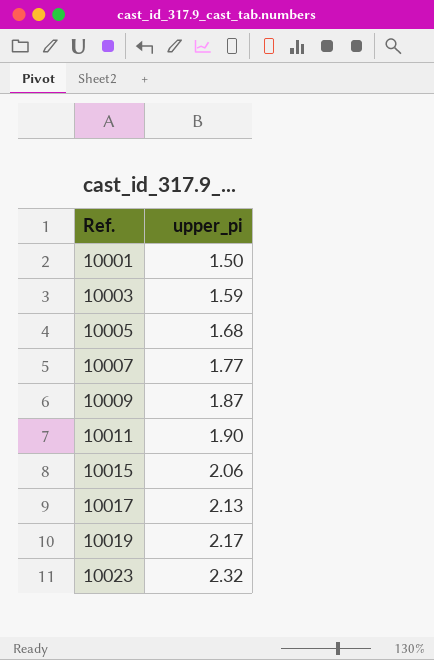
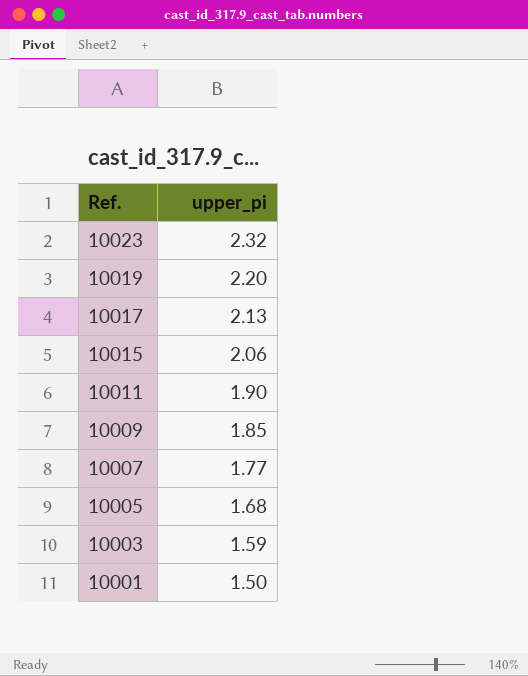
row order: Ref. ascending -> Ref. descending
10019 | upper_pi: 2.17 -> 2.20
10009 | upper_pi: 1.87 -> 1.85

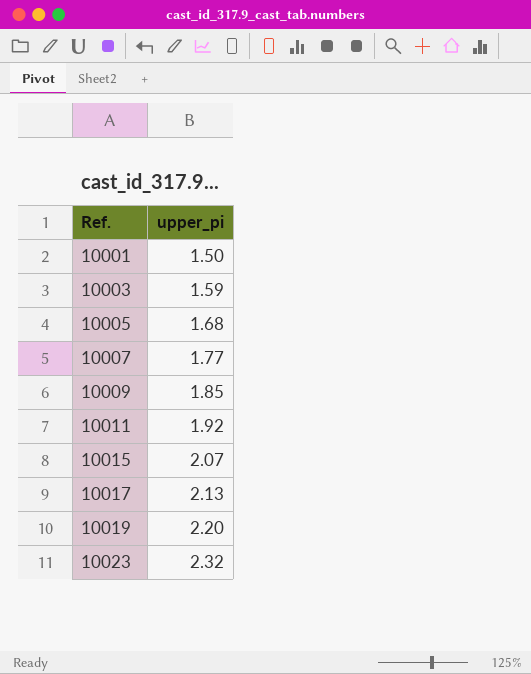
row order: Ref. descending -> Ref. ascending
10011 | upper_pi: 1.90 -> 1.92
10015 | upper_pi: 2.06 -> 2.07

